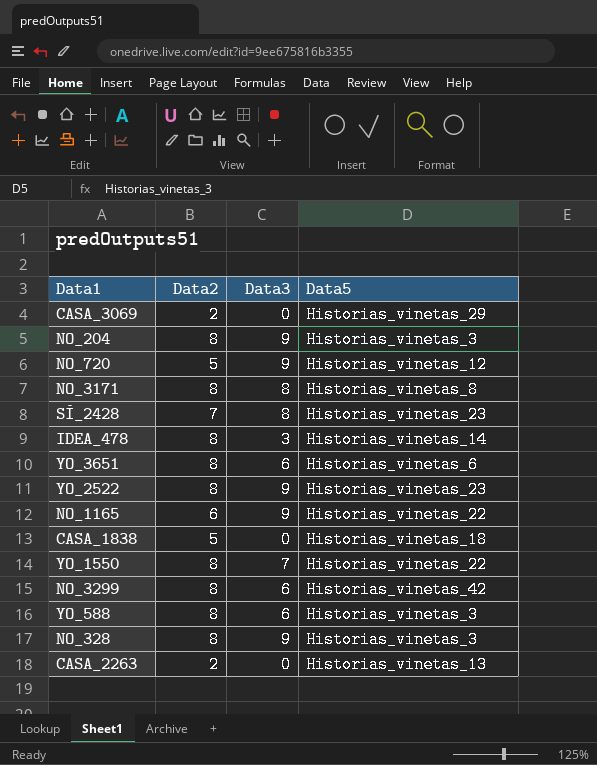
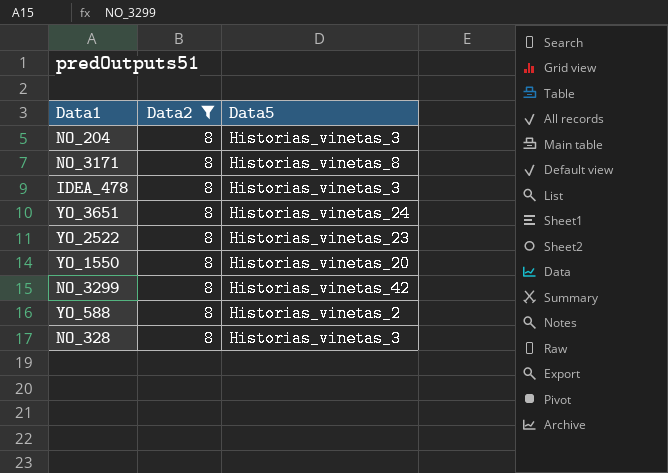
filter: none -> Data2 = 8
column Data3 | position: 3 -> none
IDEA_478 | Data5: Historias_vinetas_14 -> Historias_vinetas_3
YO_3651 | Data5: Historias_vinetas_6 -> Historias_vinetas_24
YO_1550 | Data5: Historias_vinetas_22 -> Historias_vinetas_20
YO_588 | Data5: Historias_vinetas_3 -> Historias_vinetas_2

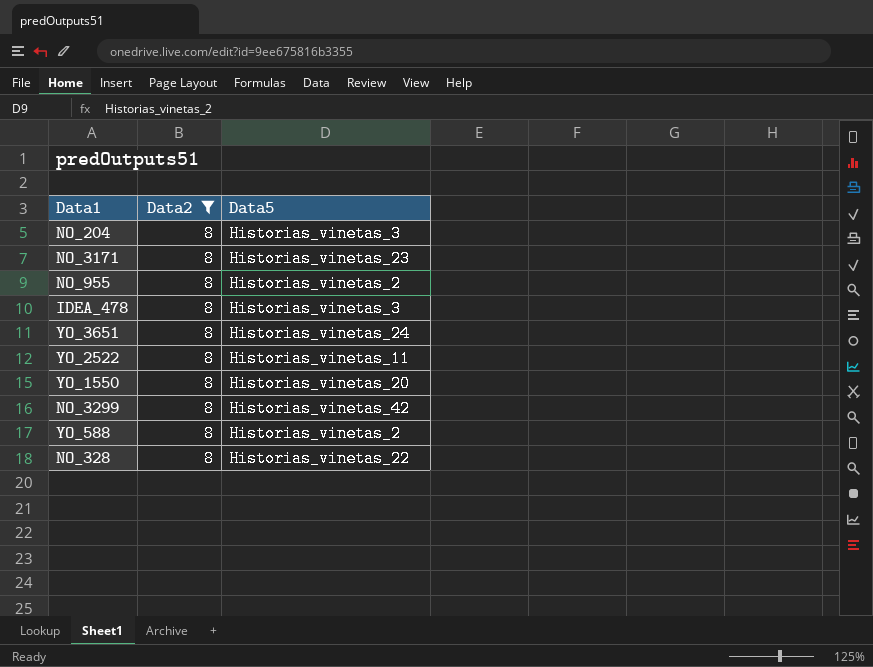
NO_3171 | Data5: Historias_vinetas_8 -> Historias_vinetas_23
row NO_955: none -> 8 | Historias_vinetas_2
YO_2522 | Data5: Historias_vinetas_23 -> Historias_vinetas_11
NO_328 | Data5: Historias_vinetas_3 -> Historias_vinetas_22

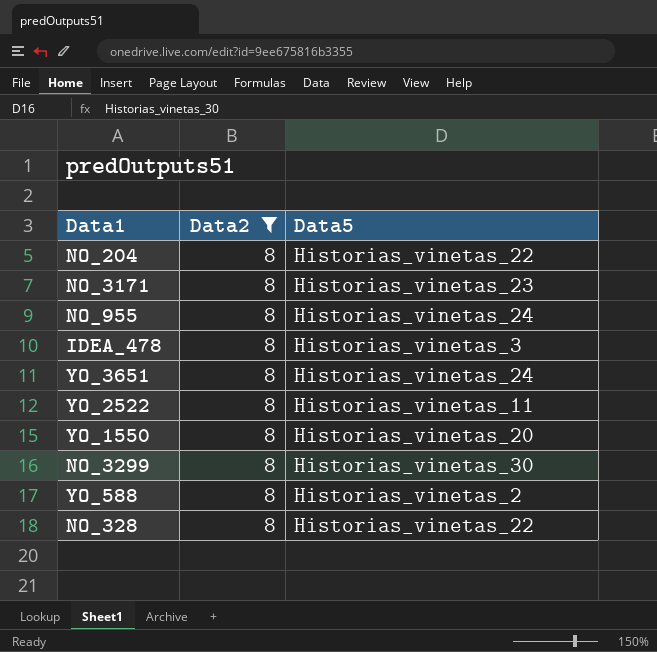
NO_204 | Data5: Historias_vinetas_3 -> Historias_vinetas_22
NO_955 | Data5: Historias_vinetas_2 -> Historias_vinetas_24
NO_3299 | Data5: Historias_vinetas_42 -> Historias_vinetas_30

